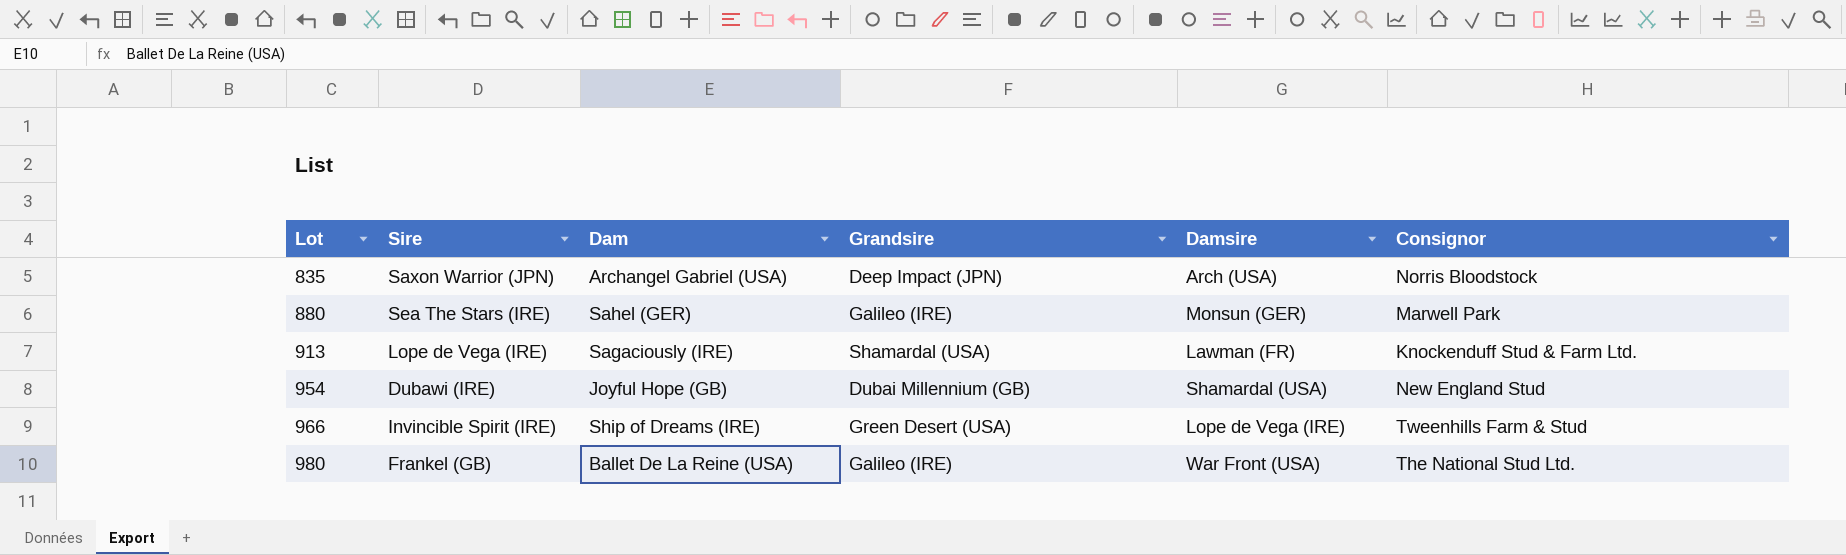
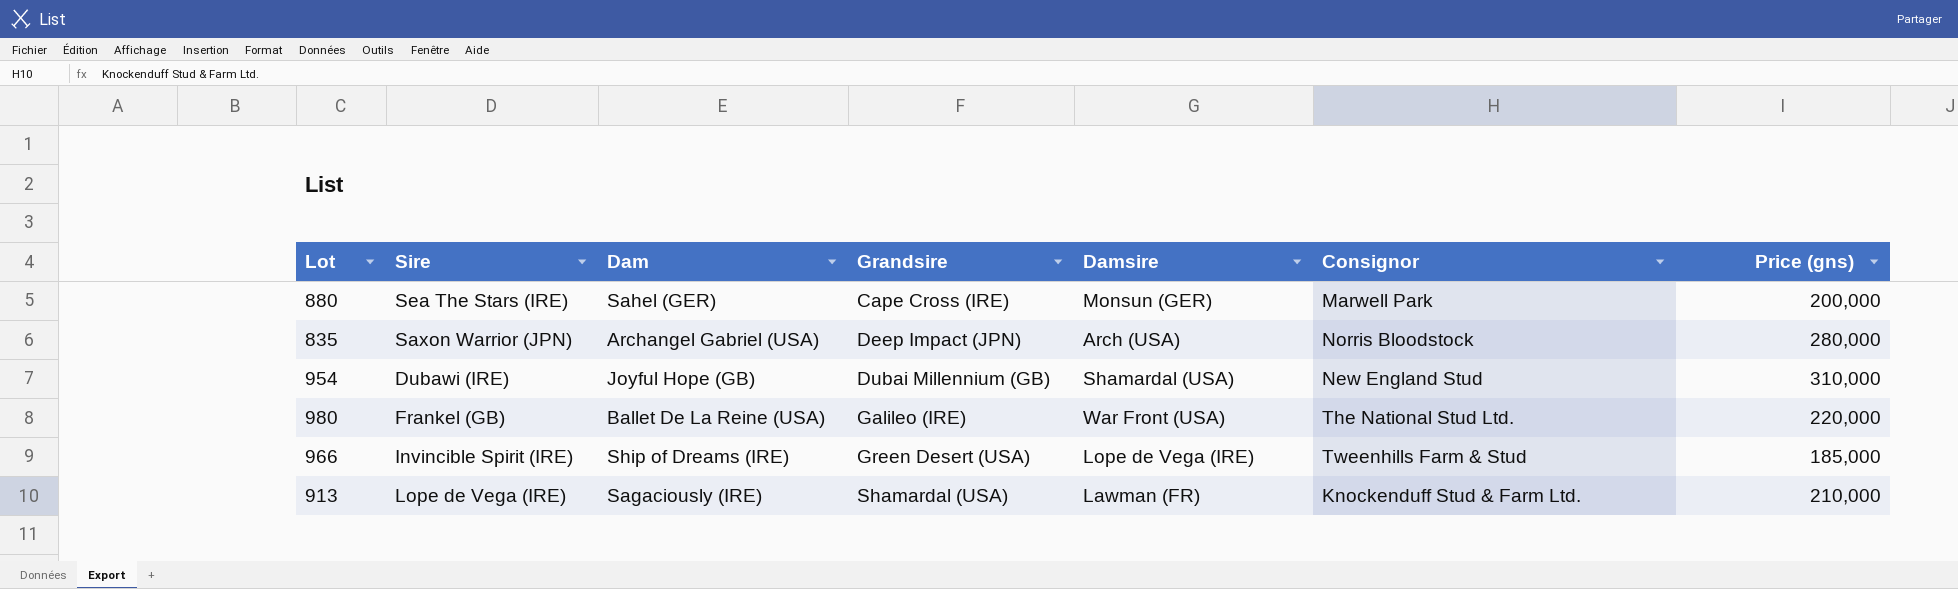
row order: Lot ascending -> Grandsire ascending
column Price (gns) | position: none -> 7
880 | Grandsire: Galileo (IRE) -> Cape Cross (IRE)

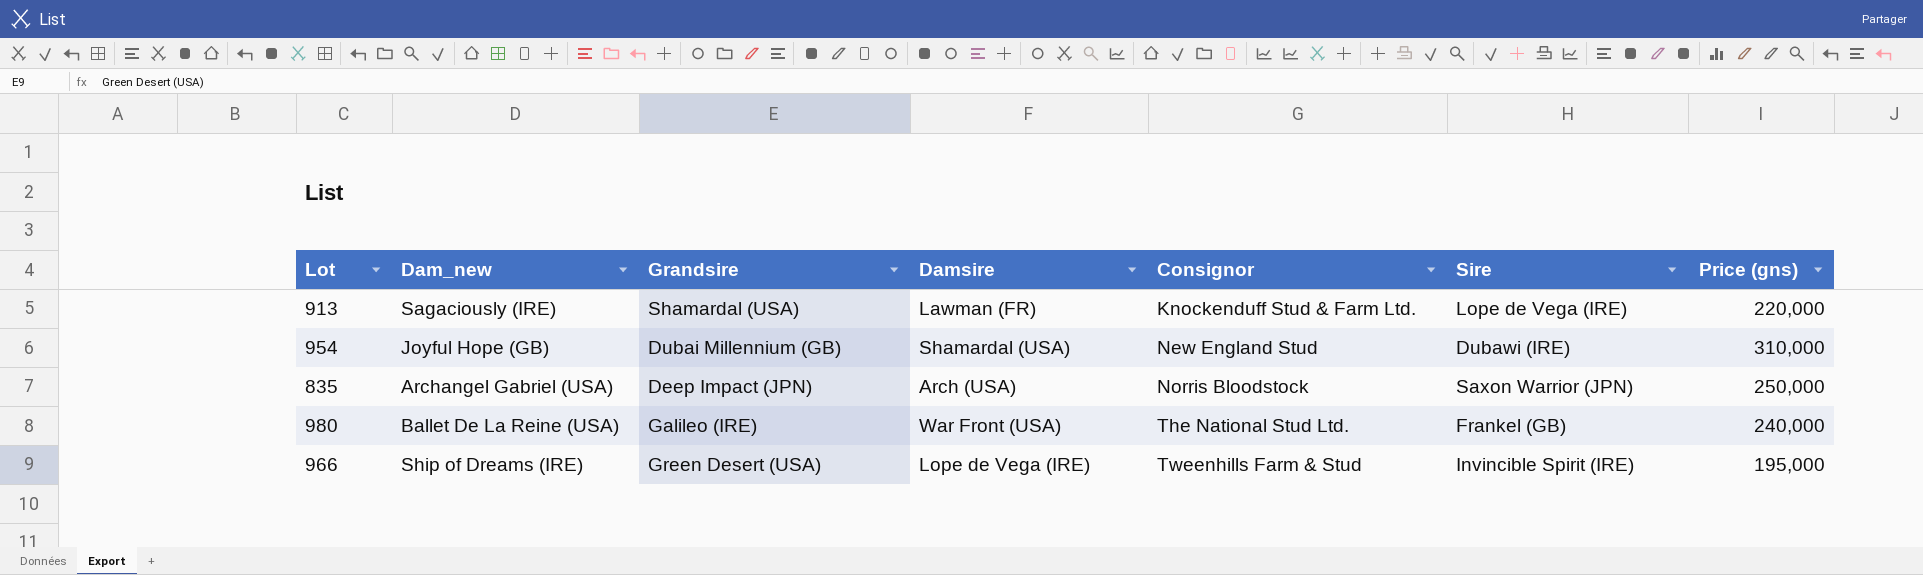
row order: Grandsire ascending -> Consignor ascending
column name: Dam -> Dam_new
column Sire | position: 2 -> 6
row 880: Sea The Stars (IRE) | Sahel (GER) | Cape Cross (IRE) | Monsun (GER) | Marwell Park | 200,000 -> none
913 | Price (gns): 210,000 -> 220,000
835 | Price (gns): 280,000 -> 250,000
980 | Price (gns): 220,000 -> 240,000
966 | Price (gns): 185,000 -> 195,000

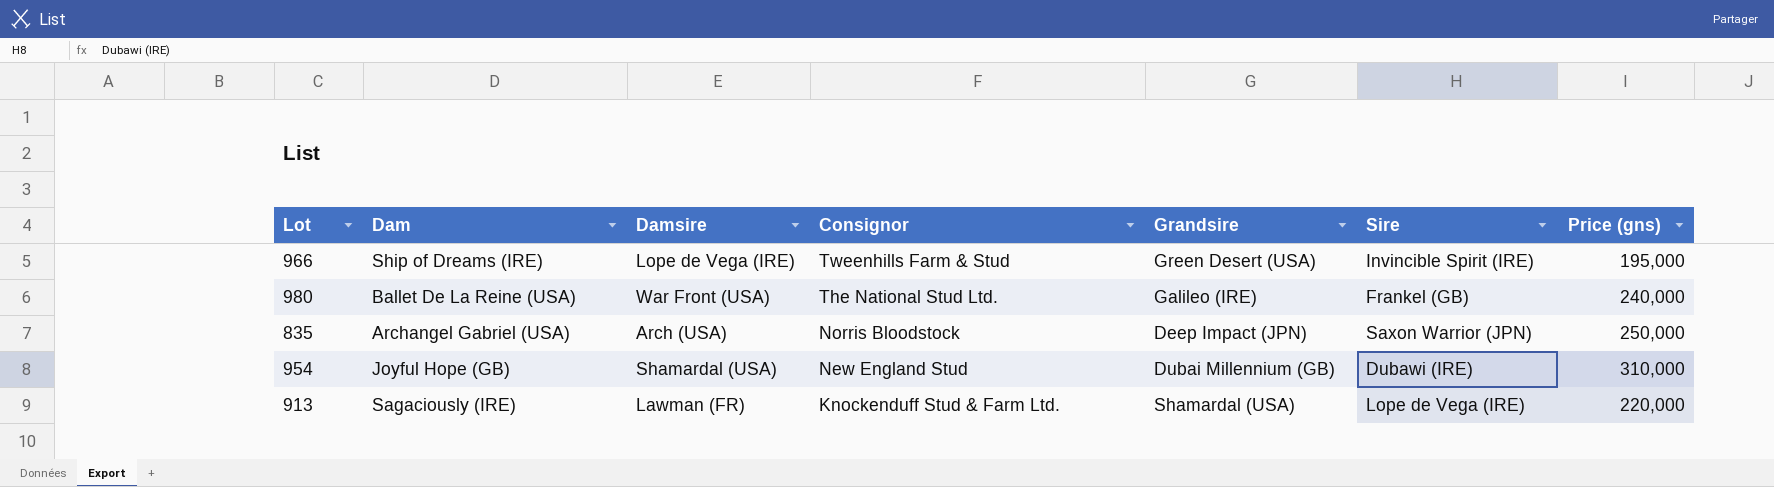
row order: Consignor ascending -> Consignor descending
column name: Dam_new -> Dam
column Grandsire | position: 3 -> 5

